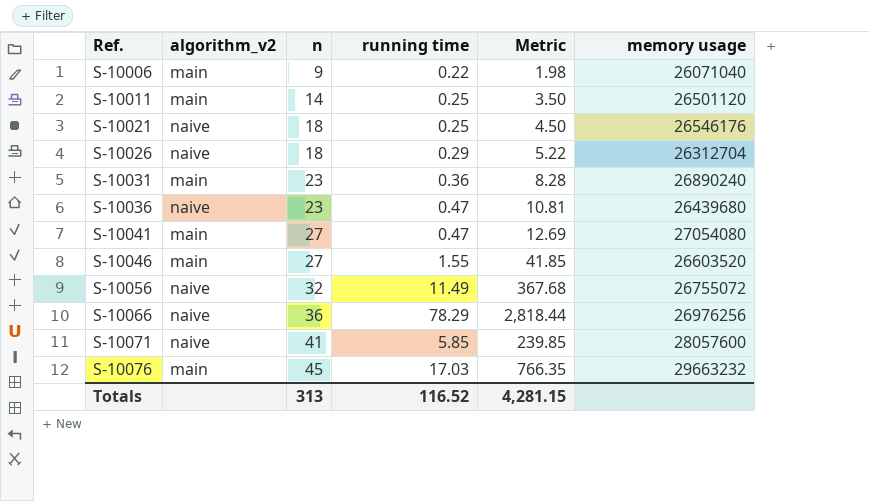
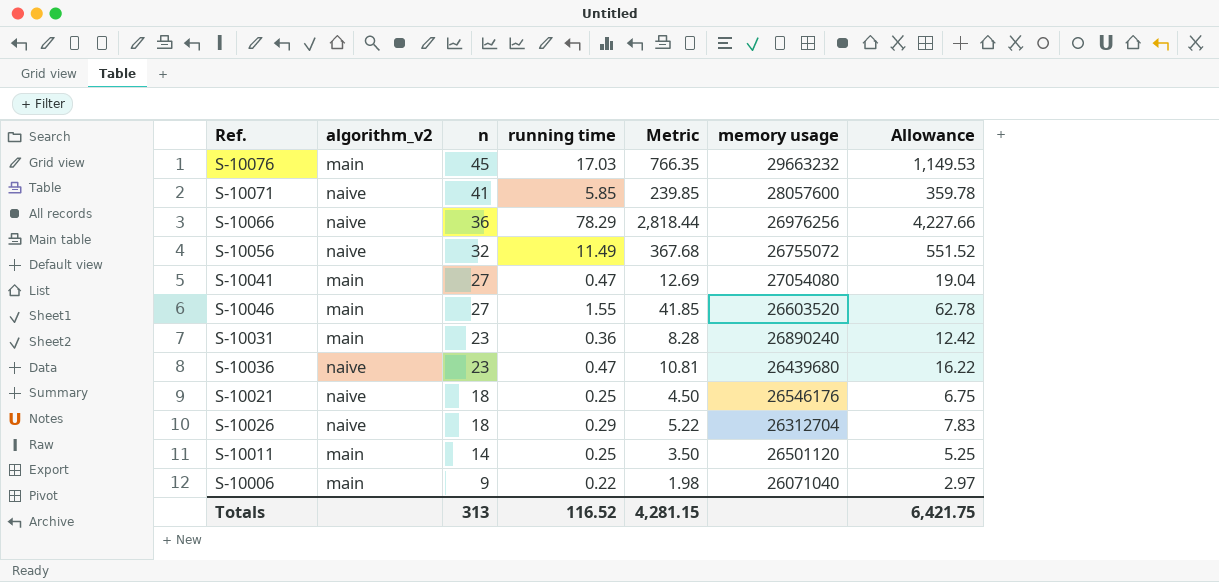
row order: Ref. ascending -> n descending
column Allowance | formula: none -> [Metric] * 1.5

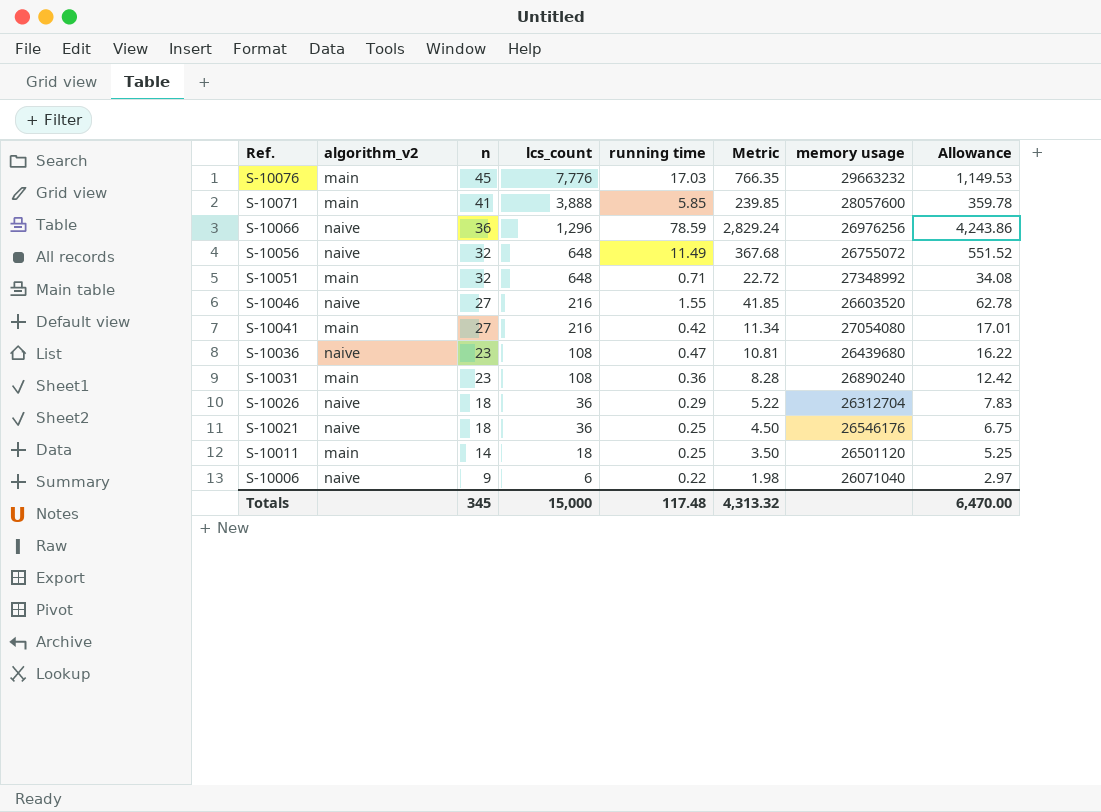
row order: n descending -> Ref. descending
column lcs_count | position: none -> 4
S-10071 | algorithm_v2: naive -> main
S-10066 | running time: 78.29 -> 78.59
S-10066 | Metric: 2,818.44 -> 2,829.24
S-10066 | Allowance: 4,227.66 -> 4,243.86
row S-10051: none -> main | 32 | 648 | 0.71 | 22.72 | 27348992 | 34.08
S-10046 | algorithm_v2: main -> naive
S-10041 | running time: 0.47 -> 0.42
S-10041 | Metric: 12.69 -> 11.34
S-10041 | Allowance: 19.04 -> 17.01
S-10006 | algorithm_v2: main -> naive
Totals | n: 313 -> 345
Totals | running time: 116.52 -> 117.48
Totals | Metric: 4,281.15 -> 4,313.32
Totals | Allowance: 6,421.75 -> 6,470.00

